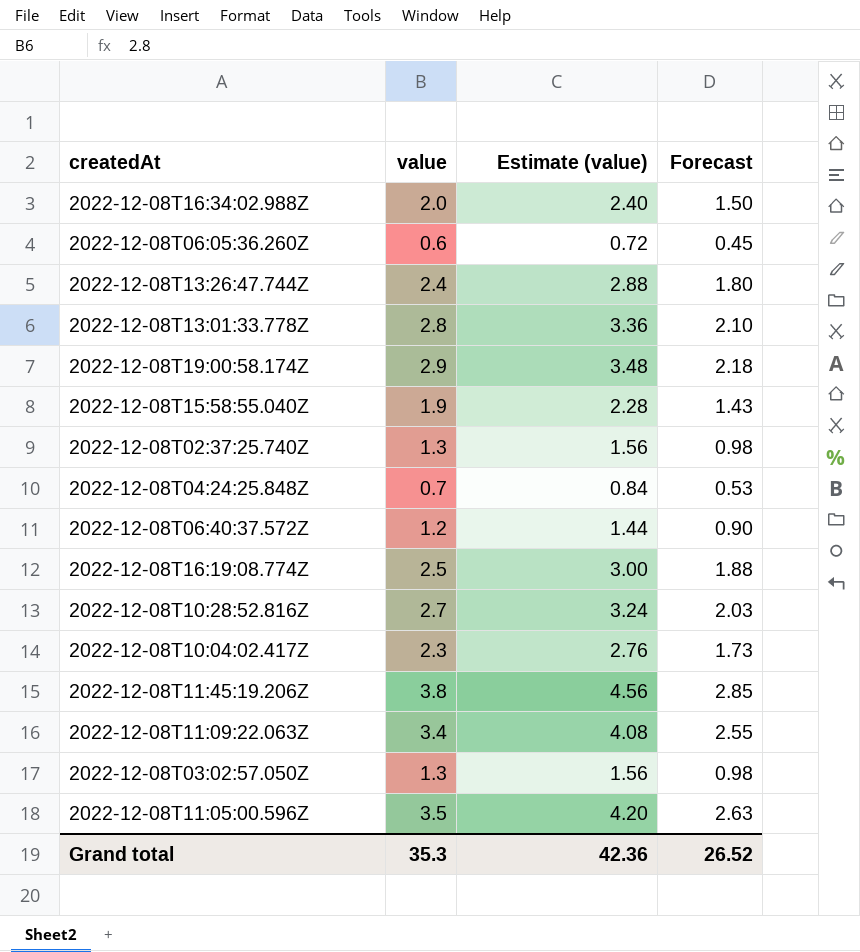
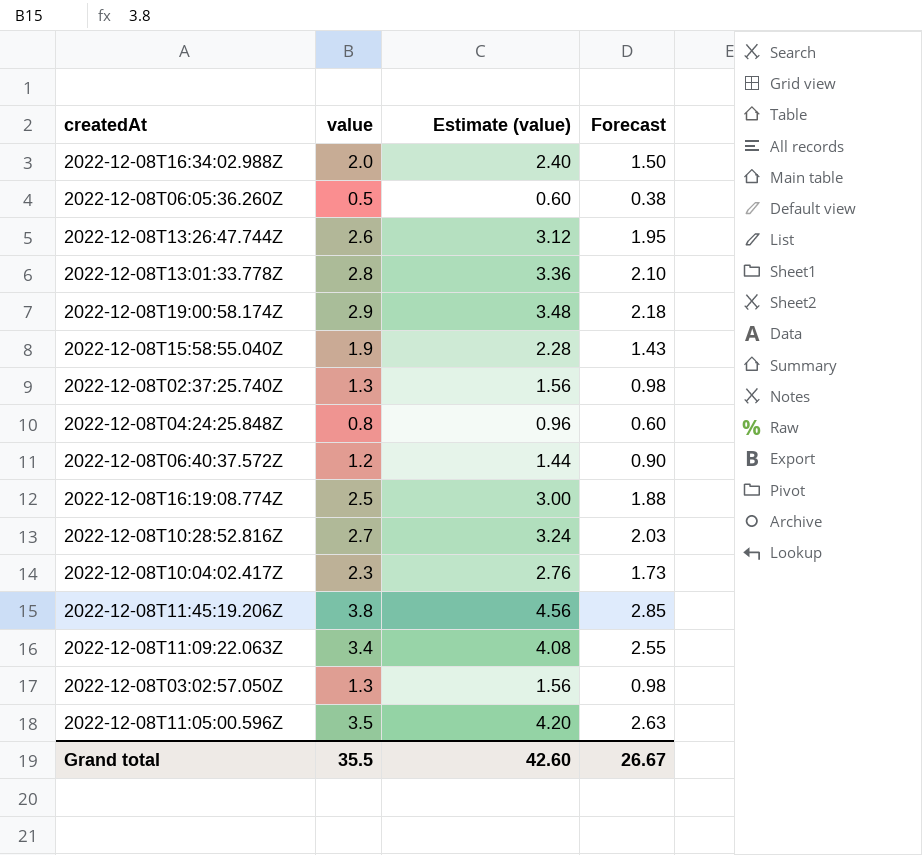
2022-12-08T06:05:36.260Z | value: 0.6 -> 0.5
2022-12-08T06:05:36.260Z | Estimate (value): 0.72 -> 0.60
2022-12-08T06:05:36.260Z | Forecast: 0.45 -> 0.38
2022-12-08T13:26:47.744Z | value: 2.4 -> 2.6
2022-12-08T13:26:47.744Z | Estimate (value): 2.88 -> 3.12
2022-12-08T13:26:47.744Z | Forecast: 1.80 -> 1.95
2022-12-08T04:24:25.848Z | value: 0.7 -> 0.8
2022-12-08T04:24:25.848Z | Estimate (value): 0.84 -> 0.96
2022-12-08T04:24:25.848Z | Forecast: 0.53 -> 0.60
Grand total | value: 35.3 -> 35.5
Grand total | Estimate (value): 42.36 -> 42.60
Grand total | Forecast: 26.52 -> 26.67

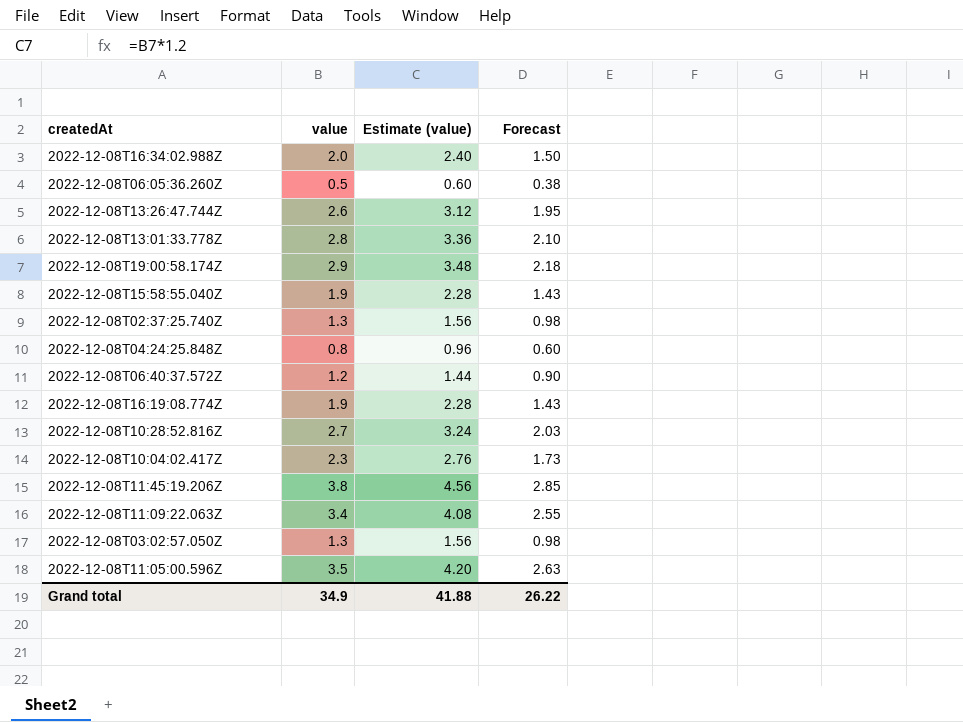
2022-12-08T16:19:08.774Z | value: 2.5 -> 1.9
2022-12-08T16:19:08.774Z | Estimate (value): 3.00 -> 2.28
2022-12-08T16:19:08.774Z | Forecast: 1.88 -> 1.43
Grand total | value: 35.5 -> 34.9
Grand total | Estimate (value): 42.60 -> 41.88
Grand total | Forecast: 26.67 -> 26.22

